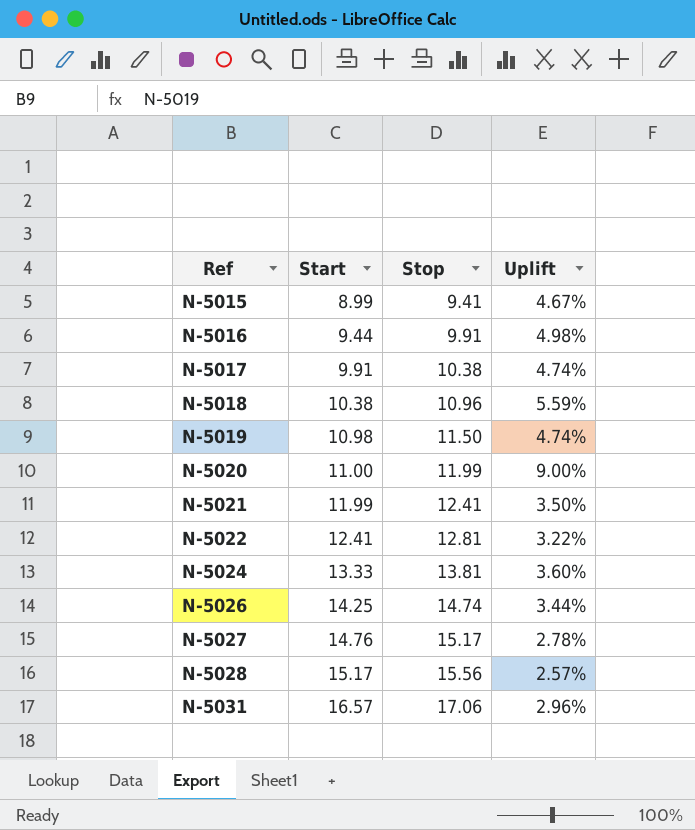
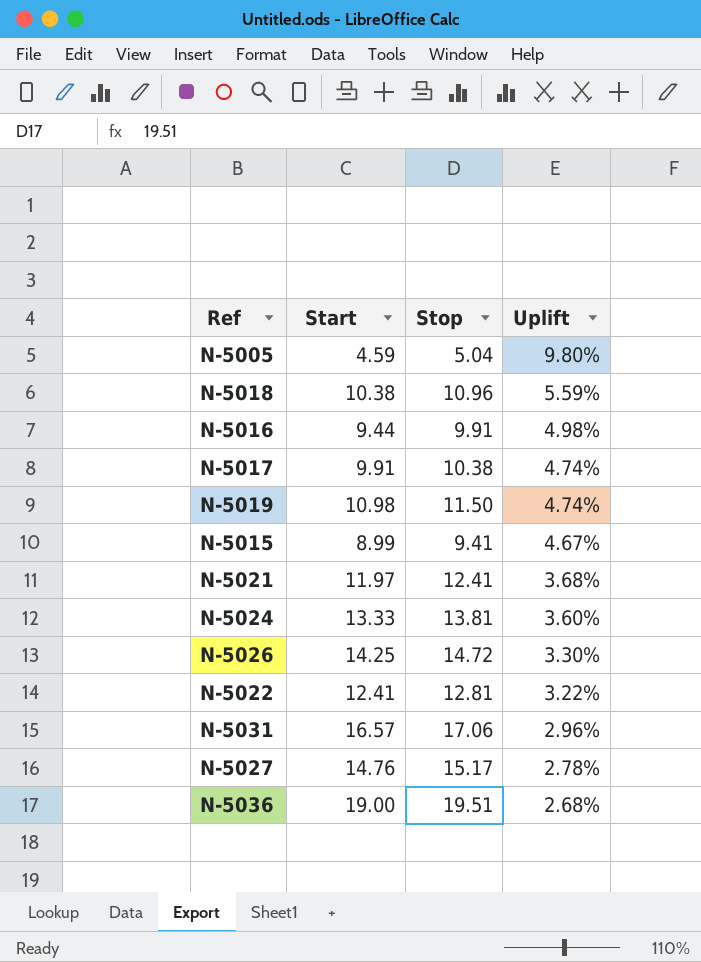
row order: Ref ascending -> Uplift descending
row N-5020: 11.00 | 11.99 | 9.00% -> none
row N-5028: 15.17 | 15.56 | 2.57% -> none
row N-5005: none -> 4.59 | 5.04 | 9.80%
N-5021 | Start: 11.99 -> 11.97
N-5021 | Uplift: 3.50% -> 3.68%
N-5026 | Stop: 14.74 -> 14.72
N-5026 | Uplift: 3.44% -> 3.30%
row N-5036: none -> 19.00 | 19.51 | 2.68%

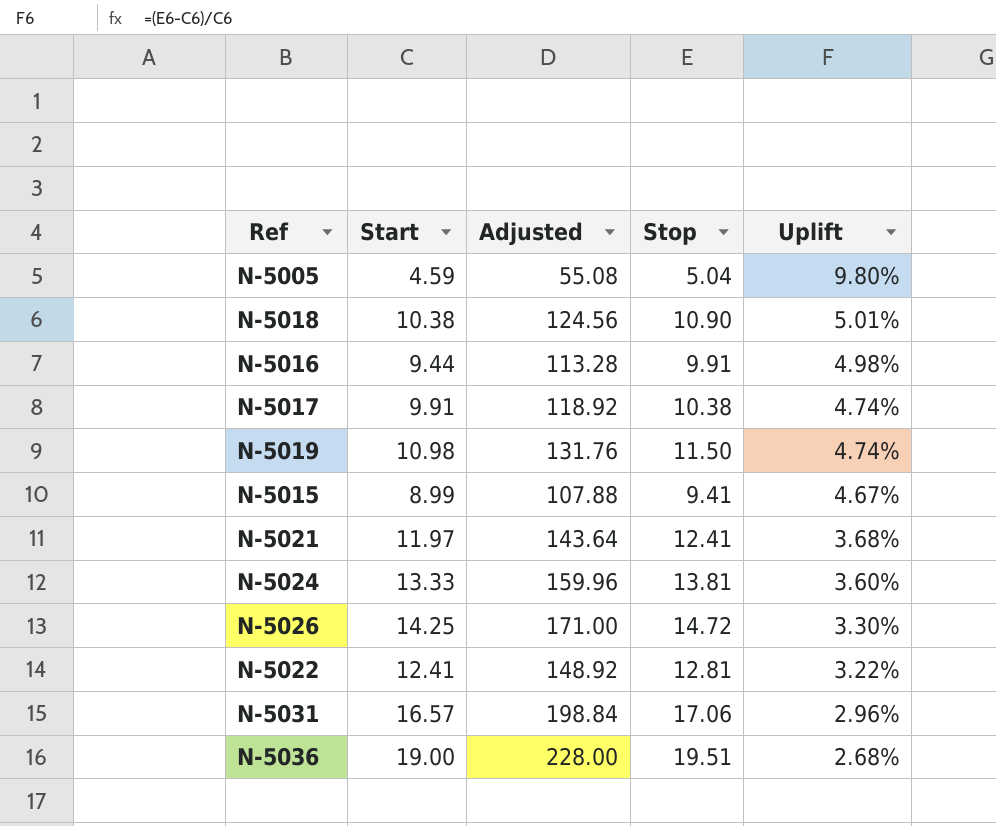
column Adjusted | formula: none -> [Start] * 12
row N-5027: 14.76 | 15.17 | 2.78% -> none
N-5018 | Stop: 10.96 -> 10.90
N-5018 | Uplift: 5.59% -> 5.01%

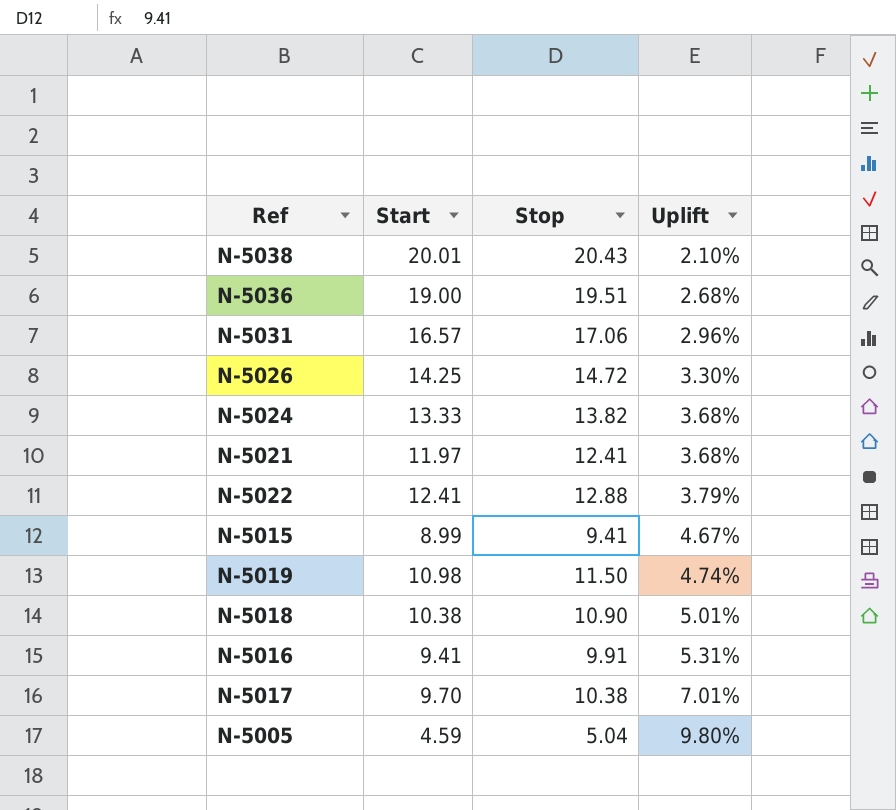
row order: Uplift descending -> Uplift ascending
column Adjusted | formula: [Start] * 12 -> none
row N-5038: none -> 20.01 | 20.43 | 2.10%
N-5024 | Stop: 13.81 -> 13.82
N-5024 | Uplift: 3.60% -> 3.68%
N-5022 | Stop: 12.81 -> 12.88
N-5022 | Uplift: 3.22% -> 3.79%
N-5016 | Start: 9.44 -> 9.41
N-5016 | Uplift: 4.98% -> 5.31%
N-5017 | Start: 9.91 -> 9.70
N-5017 | Uplift: 4.74% -> 7.01%

